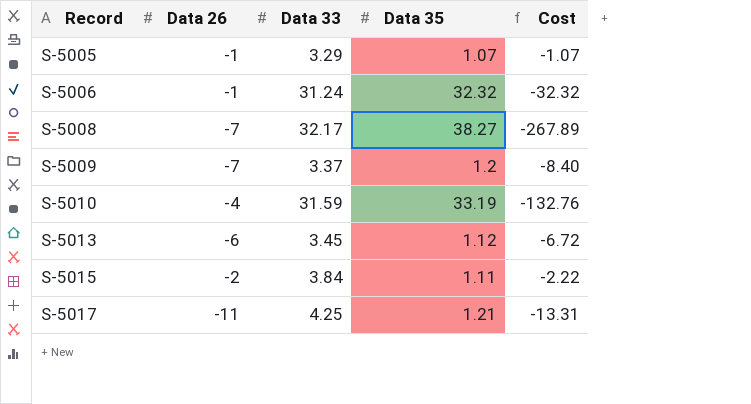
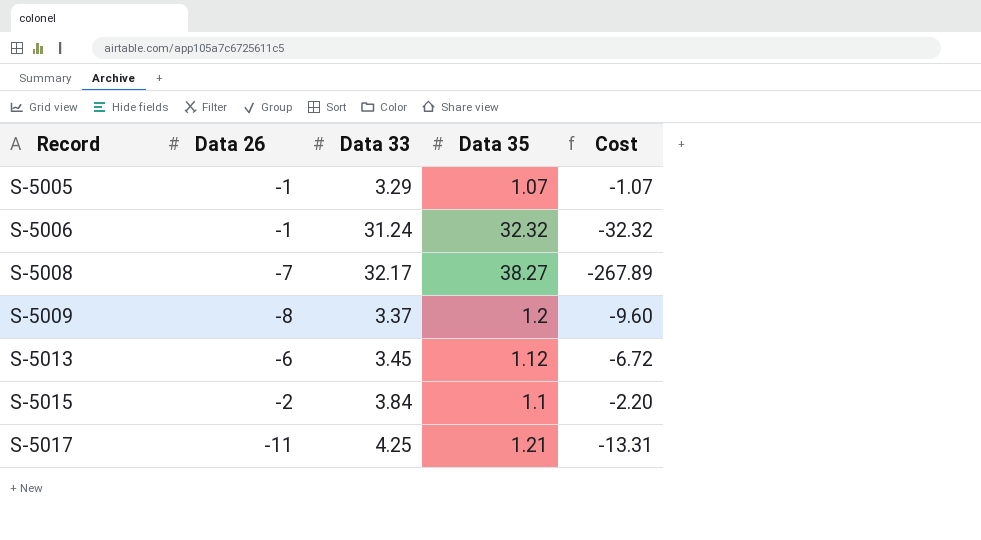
row S-5010: -4 | 31.59 | 33.19 | -132.76 -> none
S-5009 | Data 26: -7 -> -8
S-5009 | Cost: -8.40 -> -9.60
S-5015 | Data 35: 1.11 -> 1.1
S-5015 | Cost: -2.22 -> -2.20

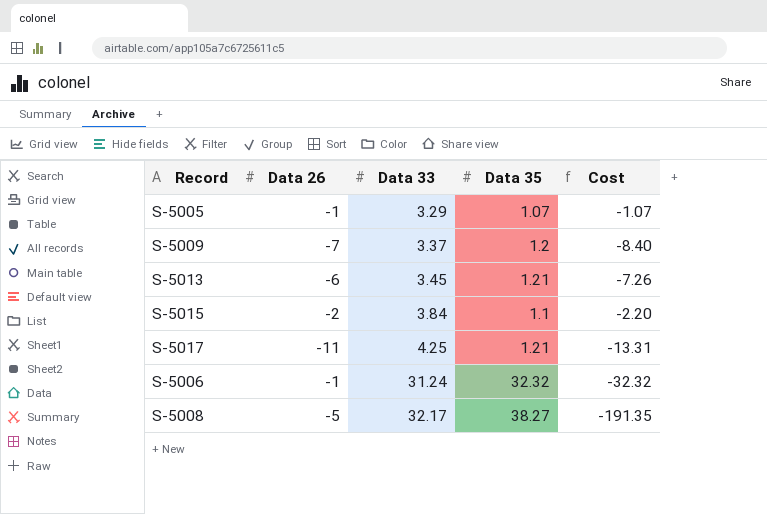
row order: Record ascending -> Data 33 ascending
S-5009 | Data 26: -8 -> -7
S-5009 | Cost: -9.60 -> -8.40
S-5013 | Data 35: 1.12 -> 1.21
S-5013 | Cost: -6.72 -> -7.26
S-5008 | Data 26: -7 -> -5
S-5008 | Cost: -267.89 -> -191.35

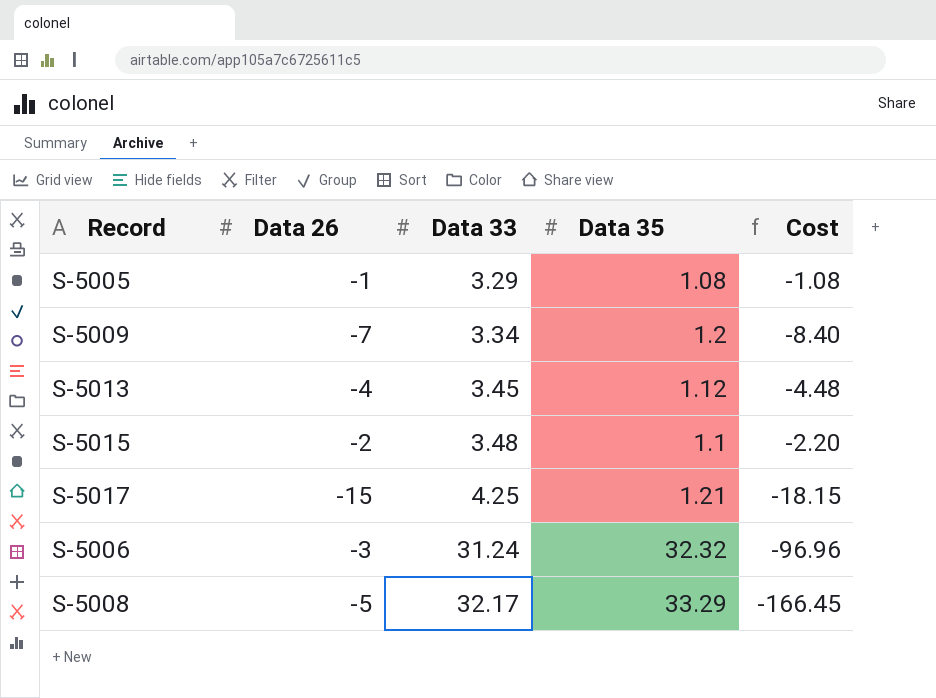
S-5005 | Data 35: 1.07 -> 1.08
S-5005 | Cost: -1.07 -> -1.08
S-5009 | Data 33: 3.37 -> 3.34
S-5013 | Data 26: -6 -> -4
S-5013 | Data 35: 1.21 -> 1.12
S-5013 | Cost: -7.26 -> -4.48
S-5015 | Data 33: 3.84 -> 3.48
S-5017 | Data 26: -11 -> -15
S-5017 | Cost: -13.31 -> -18.15
S-5006 | Data 26: -1 -> -3
S-5006 | Cost: -32.32 -> -96.96
S-5008 | Data 35: 38.27 -> 33.29
S-5008 | Cost: -191.35 -> -166.45

